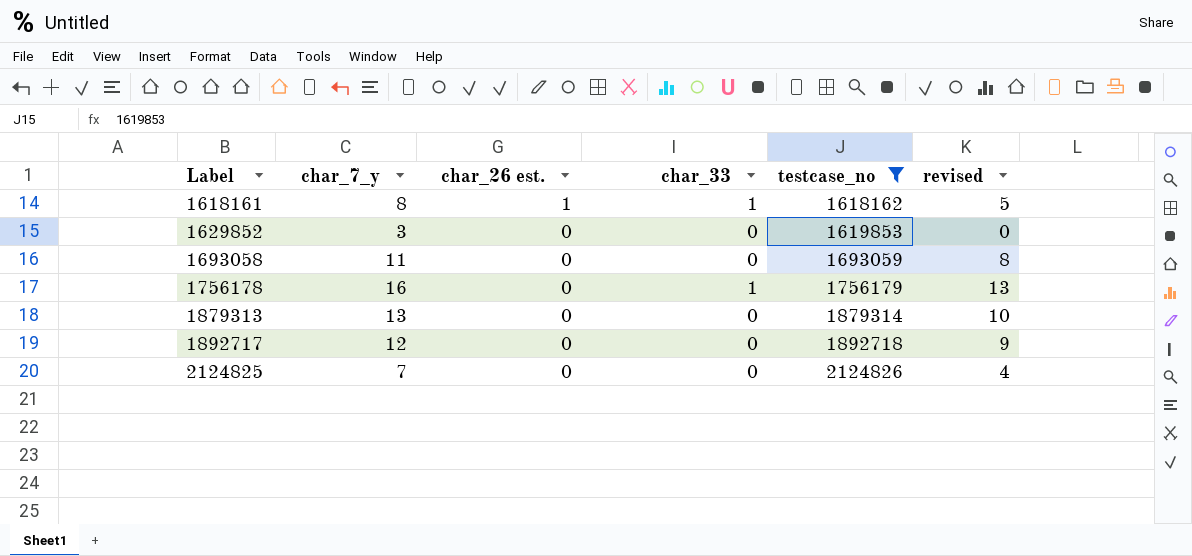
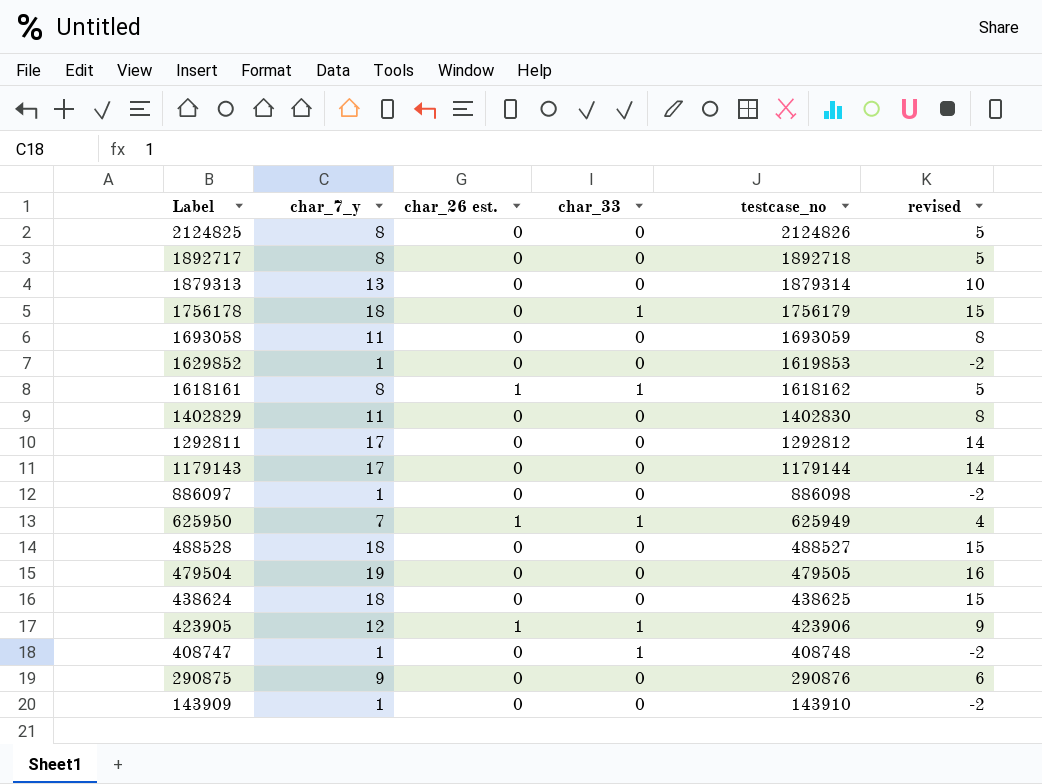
filter: testcase_no >= 1618162 -> none
row order: Label ascending -> Label descending
2124825 | char_7_y: 7 -> 8
2124825 | revised: 4 -> 5
1892717 | char_7_y: 12 -> 8
1892717 | revised: 9 -> 5
1756178 | char_7_y: 16 -> 18
1756178 | revised: 13 -> 15
1629852 | char_7_y: 3 -> 1
1629852 | revised: 0 -> -2

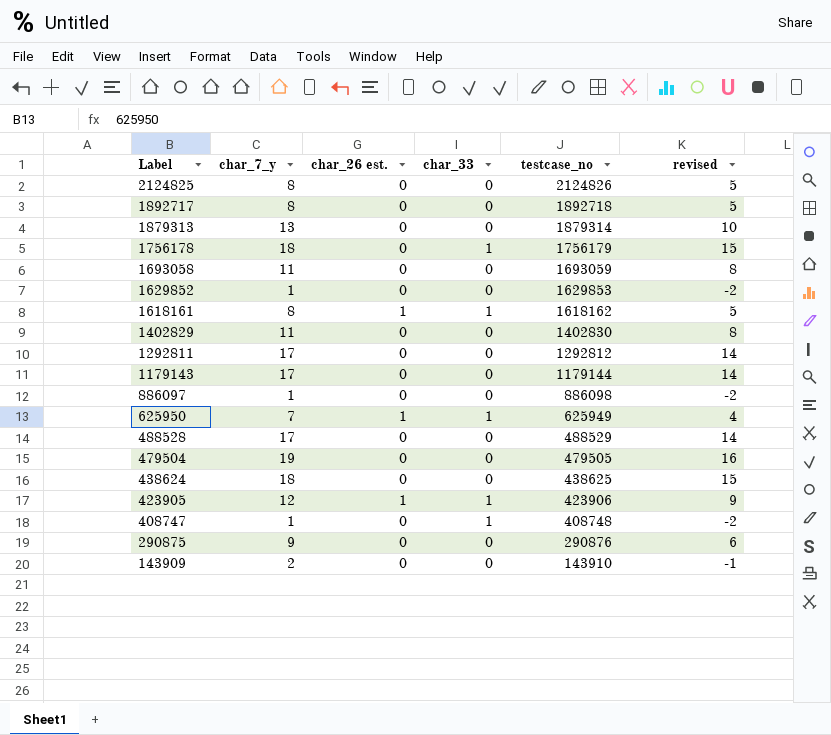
1629852 | testcase_no: 1619853 -> 1629853
488528 | char_7_y: 18 -> 17
488528 | testcase_no: 488527 -> 488529
488528 | revised: 15 -> 14
143909 | char_7_y: 1 -> 2
143909 | revised: -2 -> -1

